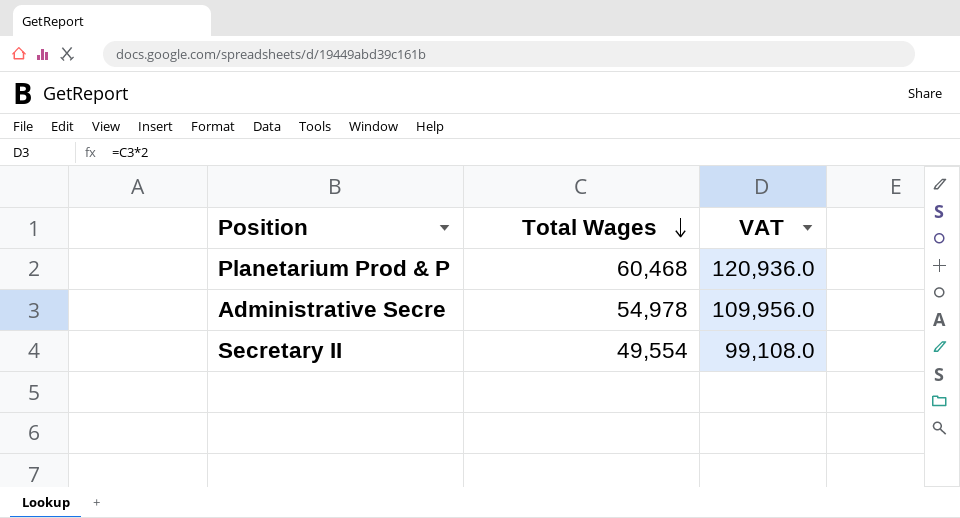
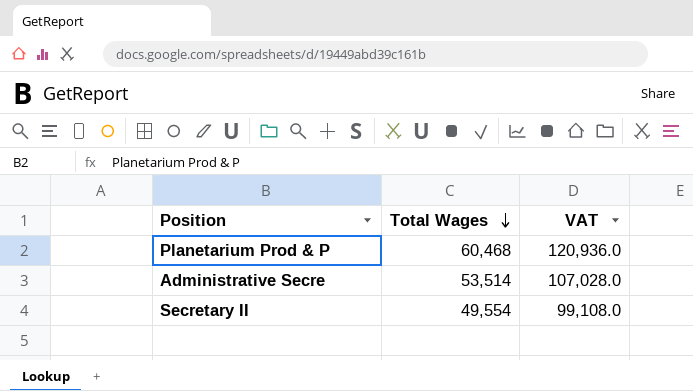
Administrative Secre | Total Wages: 54,978 -> 53,514
Administrative Secre | VAT: 109,956.0 -> 107,028.0

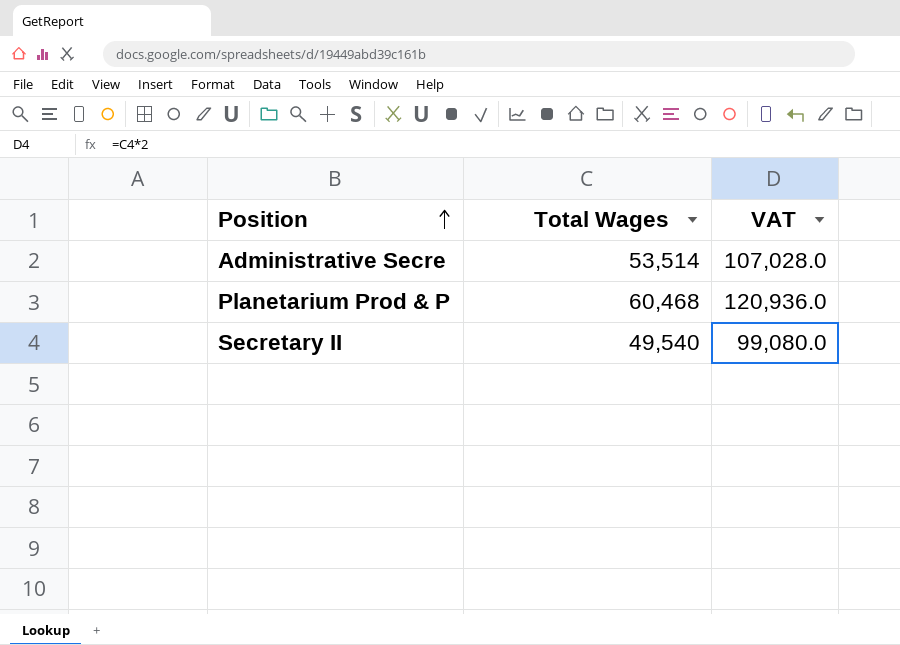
row order: Total Wages descending -> Position ascending
Secretary II | Total Wages: 49,554 -> 49,540
Secretary II | VAT: 99,108.0 -> 99,080.0

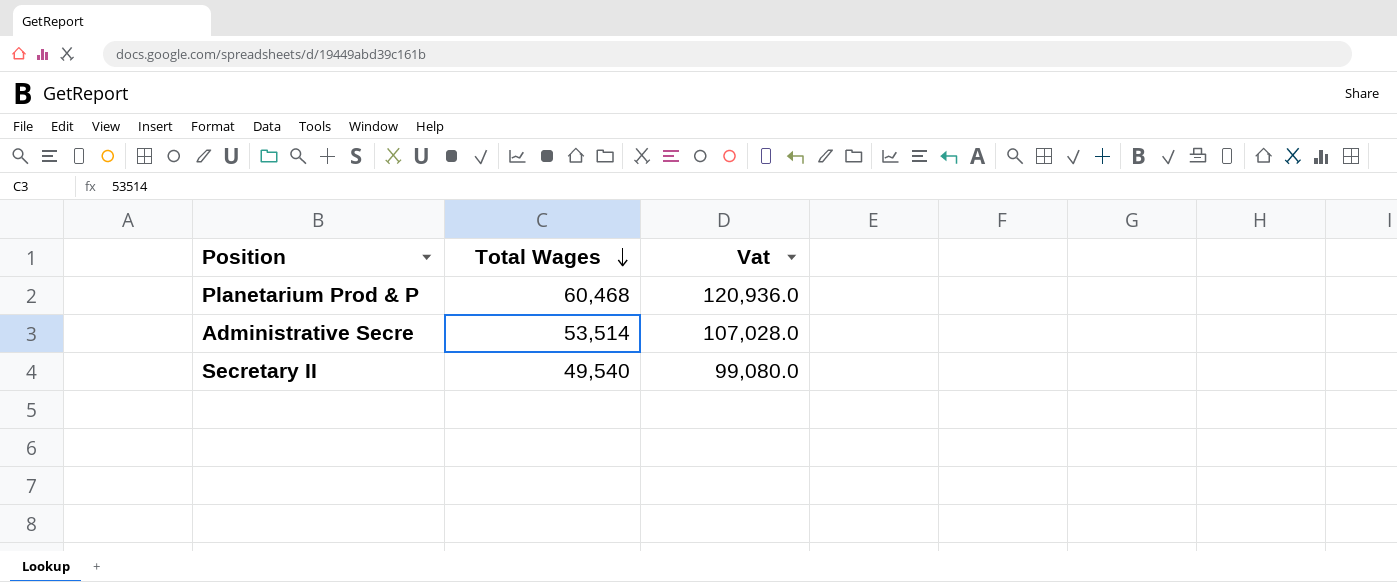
row order: Position ascending -> Total Wages descending
column name: VAT -> Vat

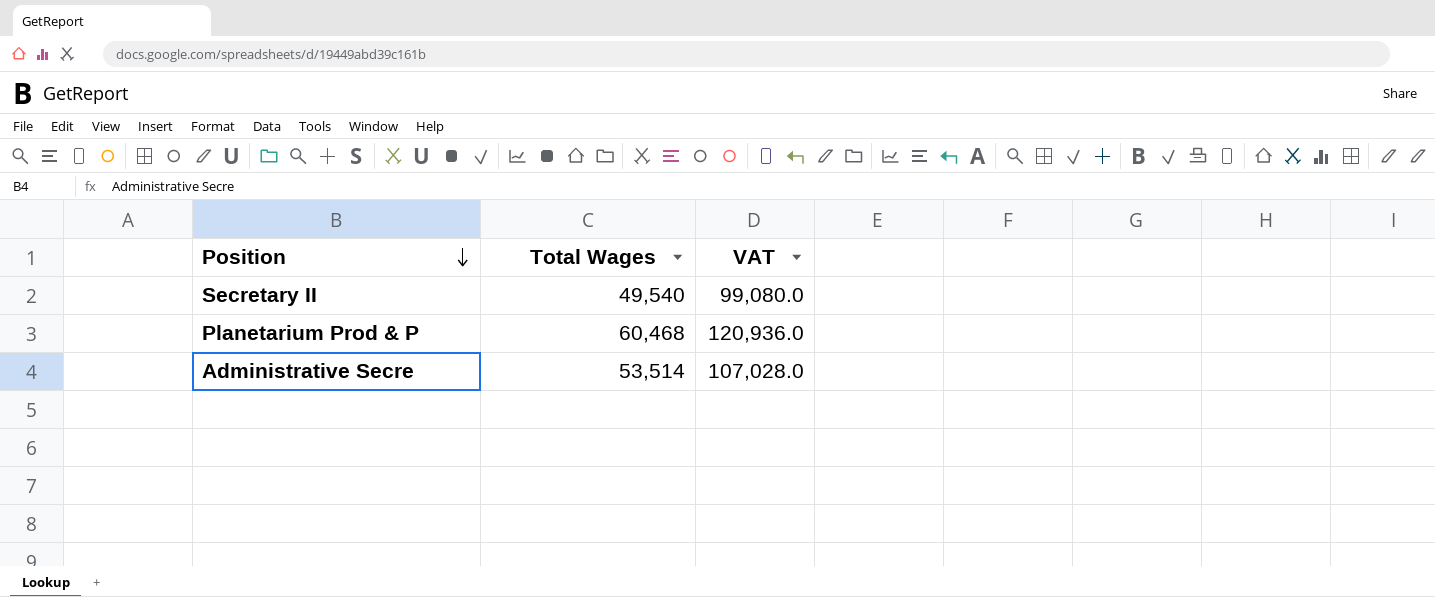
row order: Total Wages descending -> Position descending
column name: Vat -> VAT

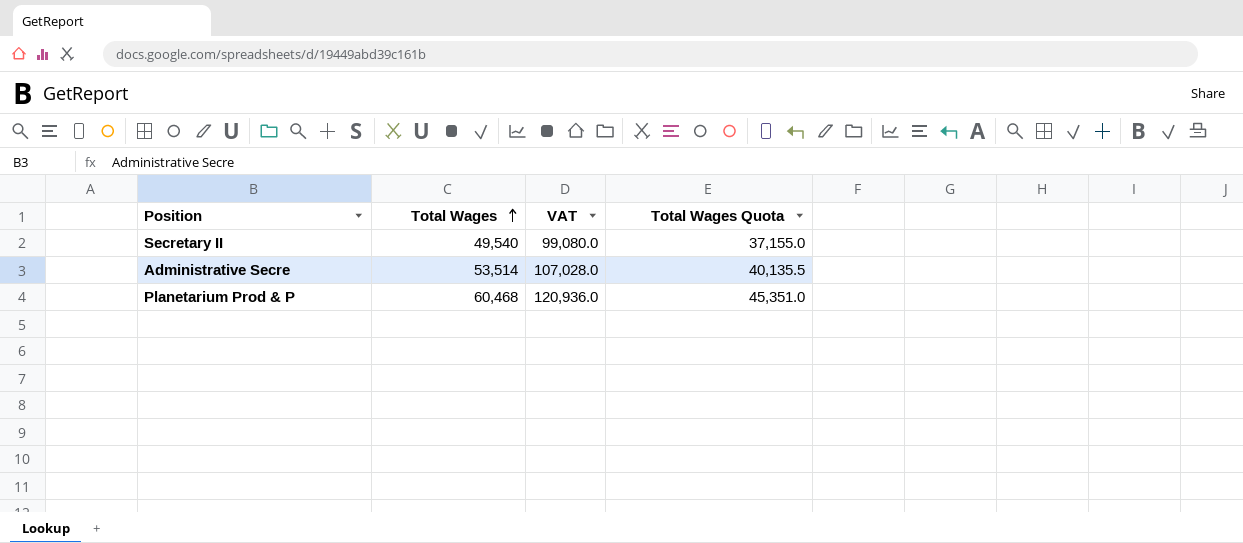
row order: Position descending -> Total Wages ascending
column Total Wages Quota | formula: none -> [Total Wages] * 0.75

